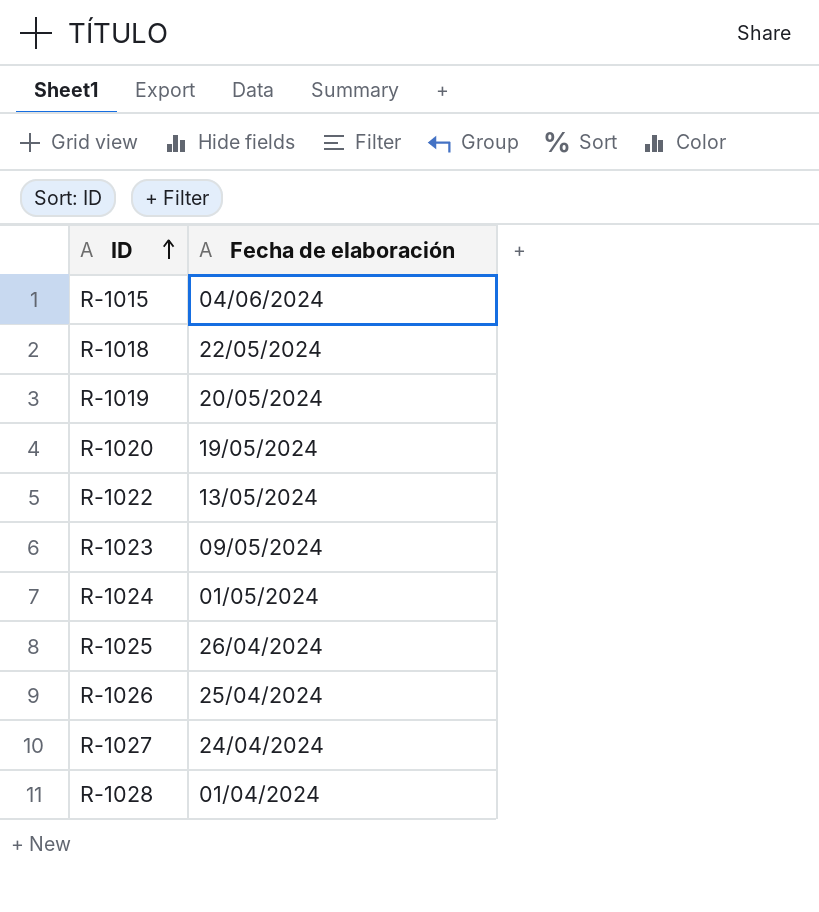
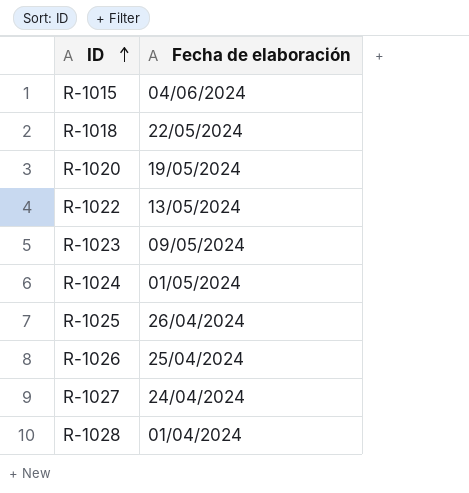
row R-1019: 20/05/2024 -> none

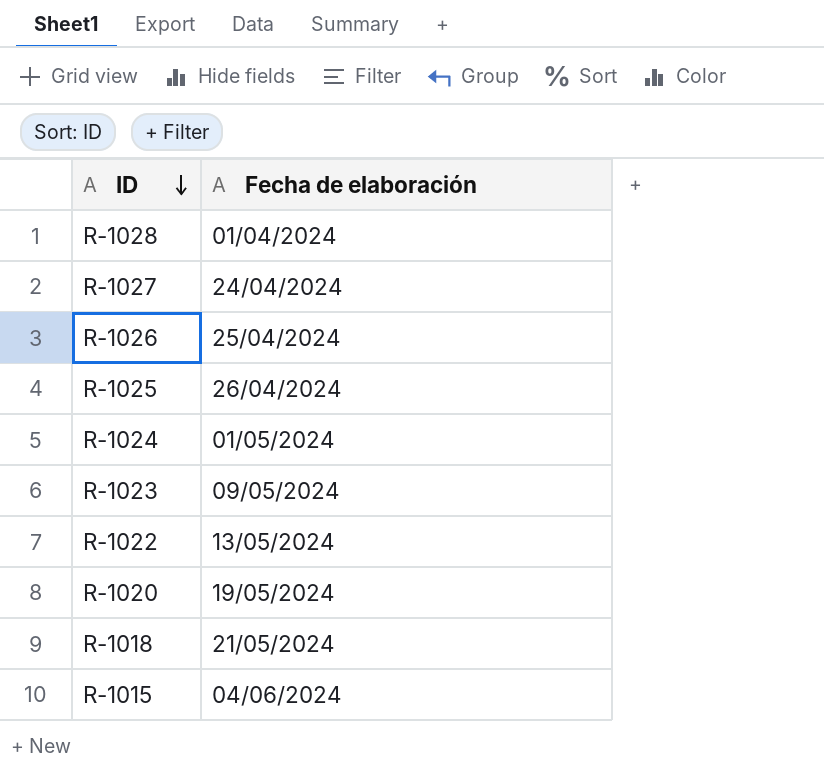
row order: ID ascending -> ID descending
R-1018 | Fecha de elaboración: 22/05/2024 -> 21/05/2024

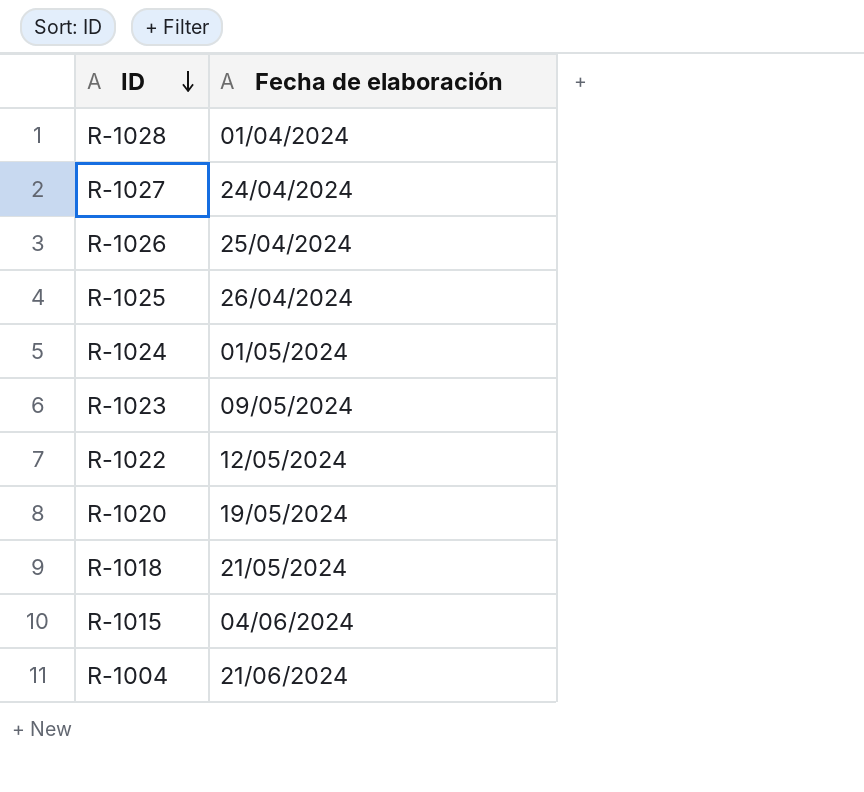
R-1022 | Fecha de elaboración: 13/05/2024 -> 12/05/2024
row R-1004: none -> 21/06/2024

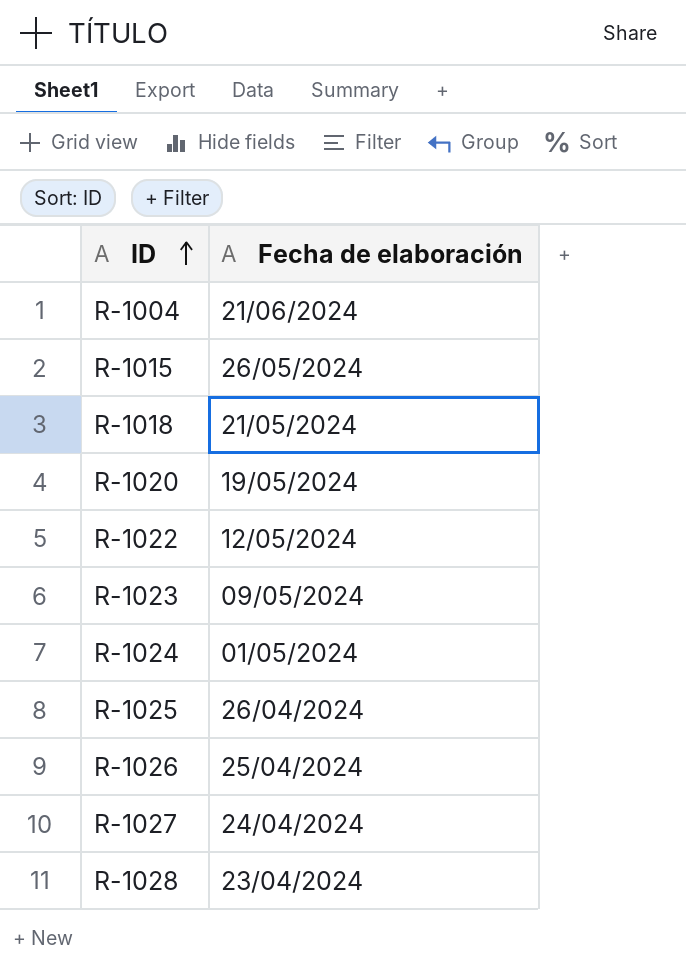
row order: ID descending -> ID ascending
R-1015 | Fecha de elaboración: 04/06/2024 -> 26/05/2024
R-1028 | Fecha de elaboración: 01/04/2024 -> 23/04/2024

